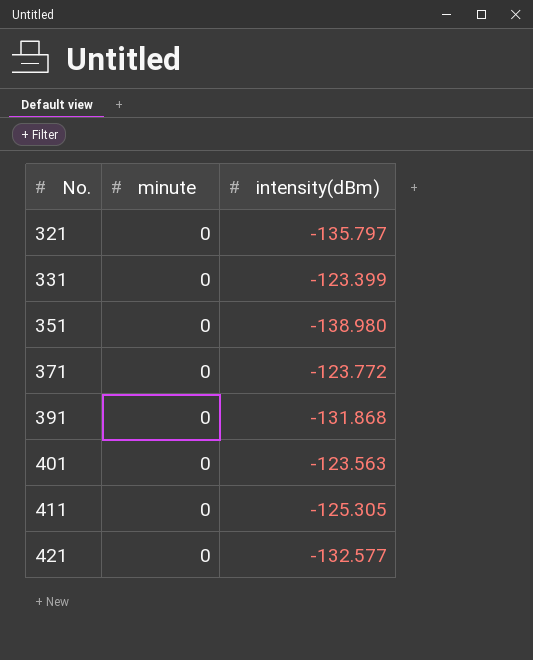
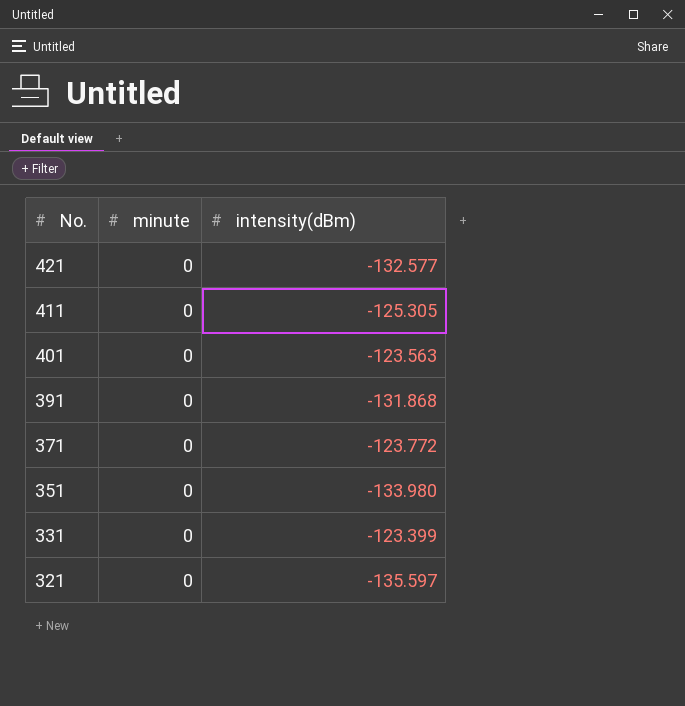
row order: No. ascending -> No. descending
351 | intensity(dBm): -138.980 -> -133.980
321 | intensity(dBm): -135.797 -> -135.597

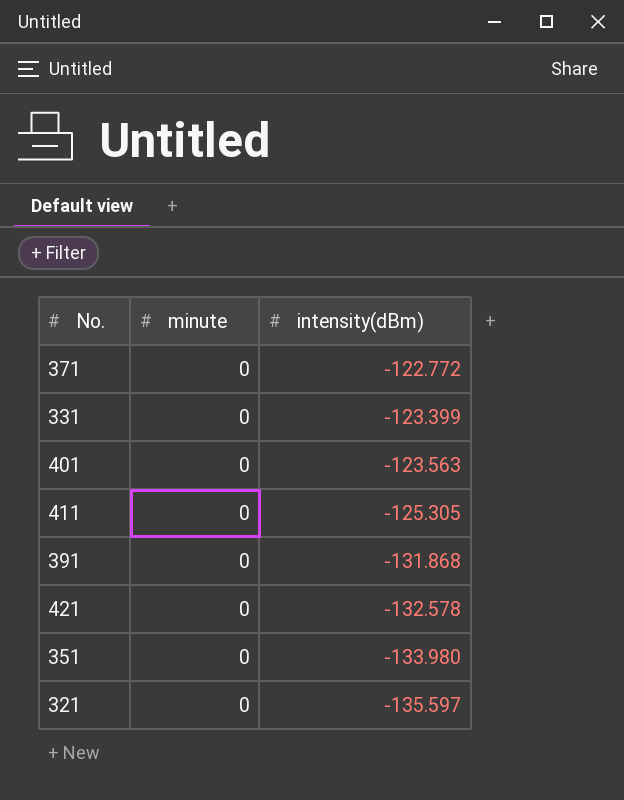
row order: No. descending -> intensity(dBm) descending
371 | intensity(dBm): -123.772 -> -122.772
421 | intensity(dBm): -132.577 -> -132.578

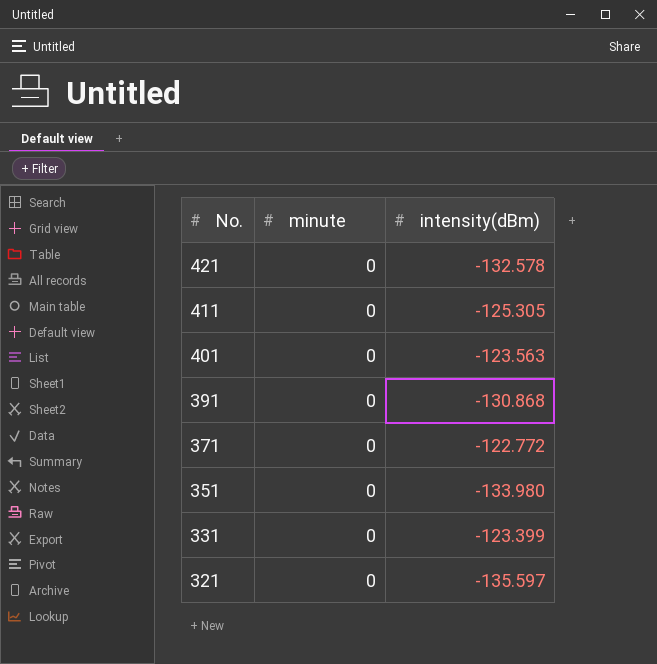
row order: intensity(dBm) descending -> No. descending
391 | intensity(dBm): -131.868 -> -130.868

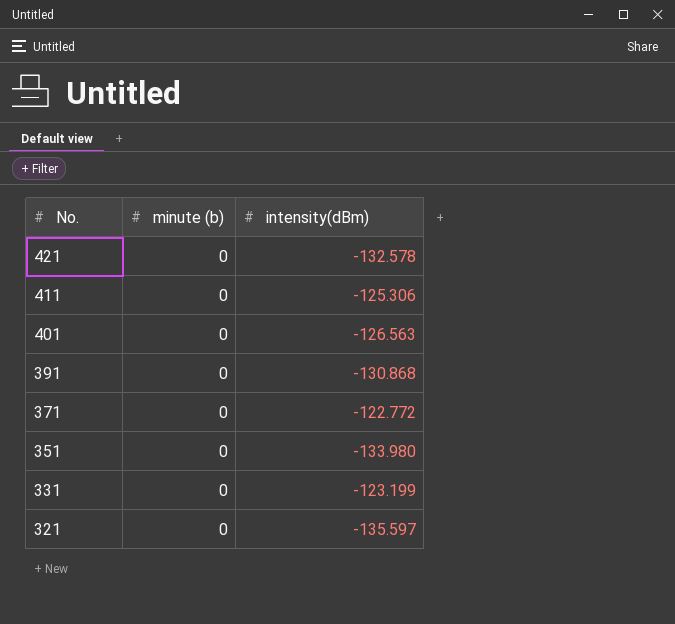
column name: minute -> minute (b)
411 | intensity(dBm): -125.305 -> -125.306
401 | intensity(dBm): -123.563 -> -126.563
331 | intensity(dBm): -123.399 -> -123.199

